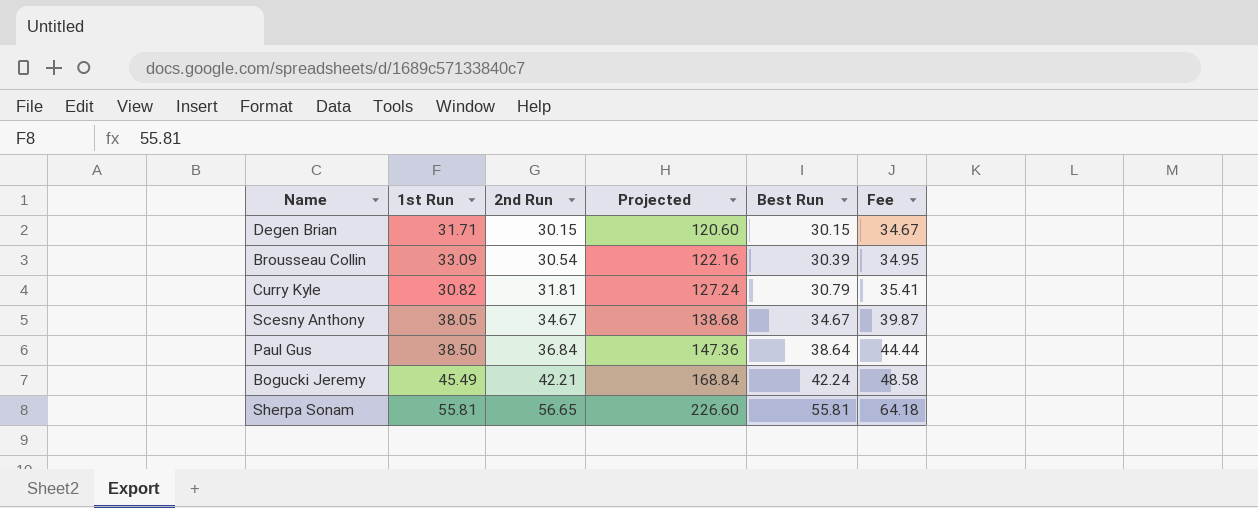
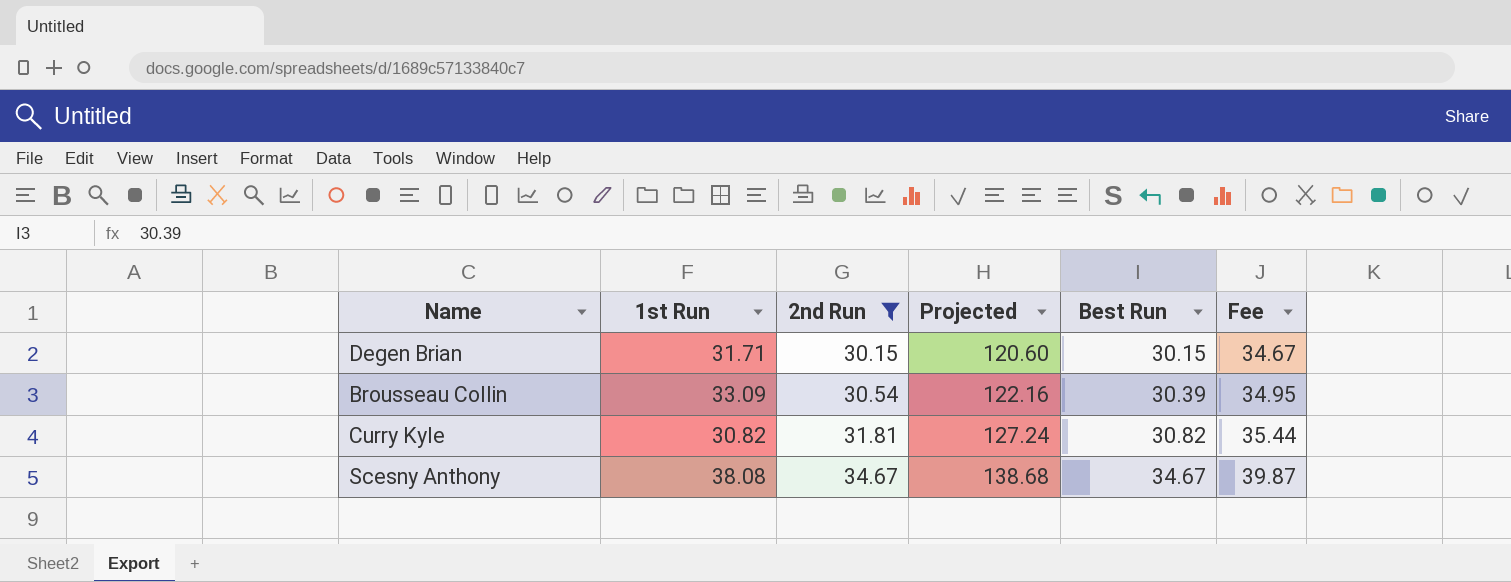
filter: none -> 2nd Run <= 34.67
Curry Kyle | Best Run: 30.79 -> 30.82
Curry Kyle | Fee: 35.41 -> 35.44
Scesny Anthony | 1st Run: 38.05 -> 38.08

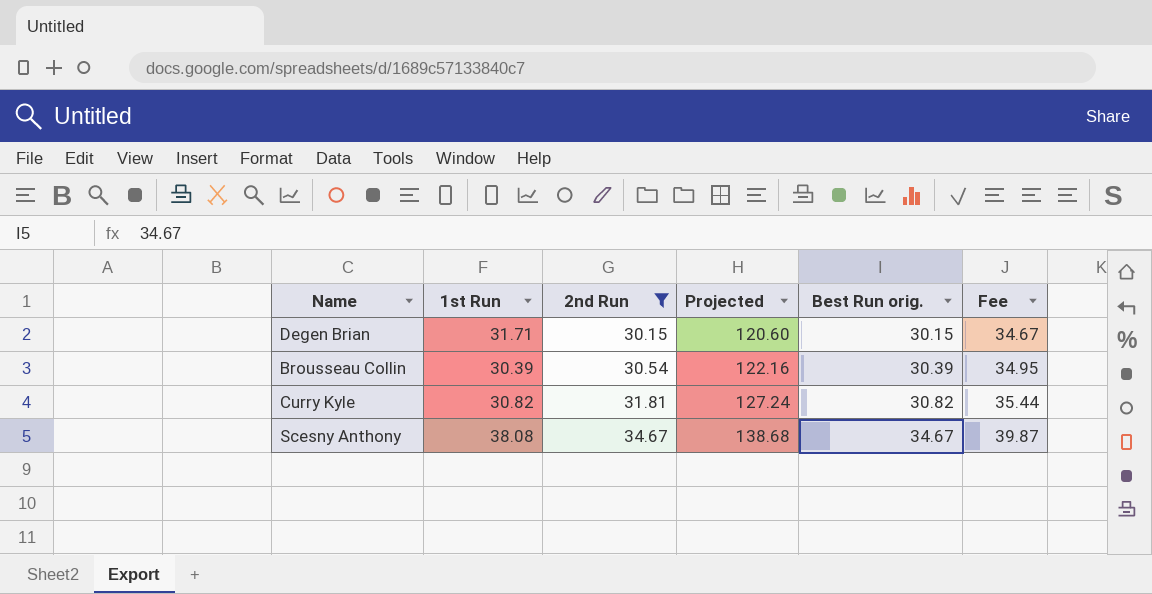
column name: Best Run -> Best Run orig.
Brousseau Collin | 1st Run: 33.09 -> 30.39

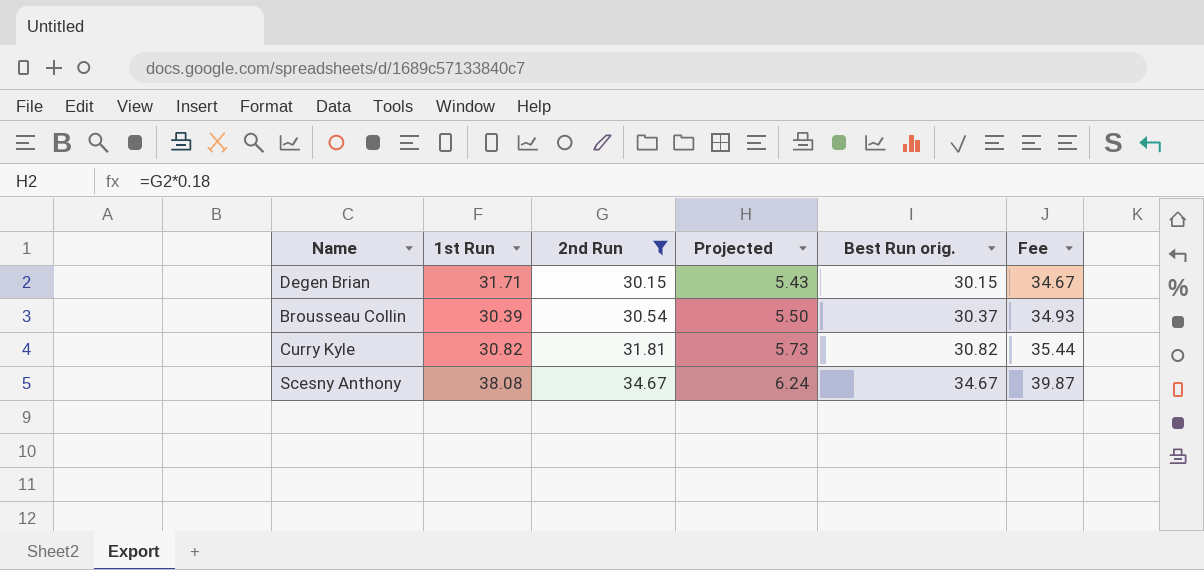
column Projected | formula: [2nd Run] * 4 -> [2nd Run] * 0.18
Brousseau Collin | Best Run orig.: 30.39 -> 30.37
Brousseau Collin | Fee: 34.95 -> 34.93

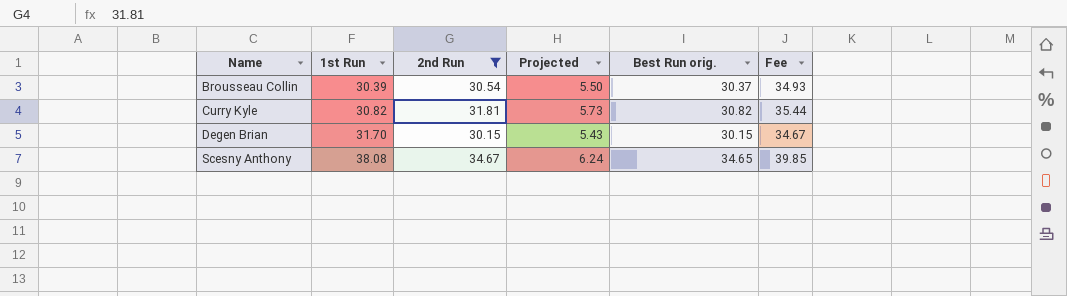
row order: 2nd Run ascending -> Name ascending
Degen Brian | 1st Run: 31.71 -> 31.70
Scesny Anthony | Best Run orig.: 34.67 -> 34.65
Scesny Anthony | Fee: 39.87 -> 39.85

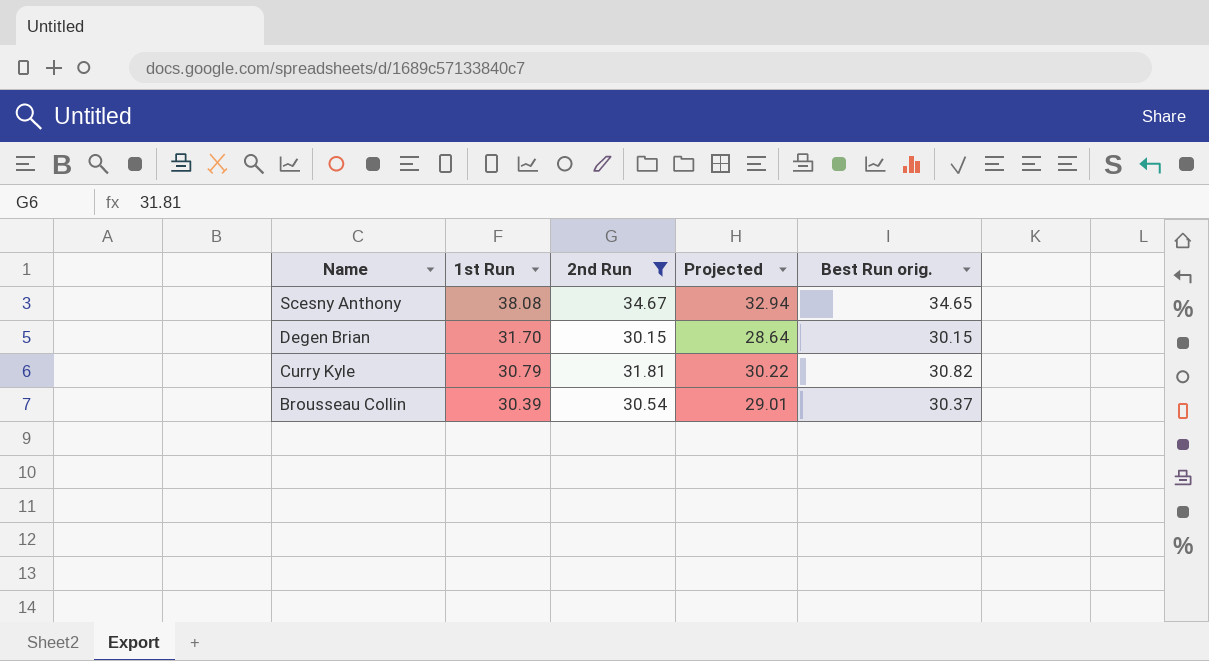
row order: Name ascending -> Name descending
column Fee | formula: [Best Run orig.] * 1.15 -> none
column Projected | formula: [2nd Run] * 0.18 -> [2nd Run] * 0.95
Curry Kyle | 1st Run: 30.82 -> 30.79

